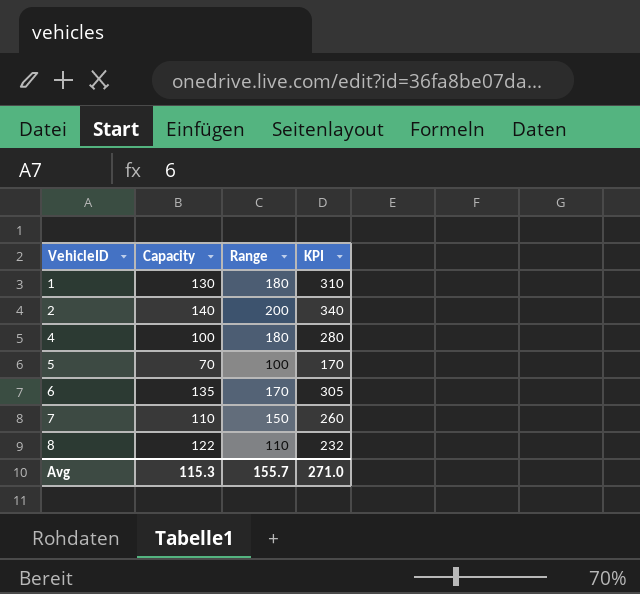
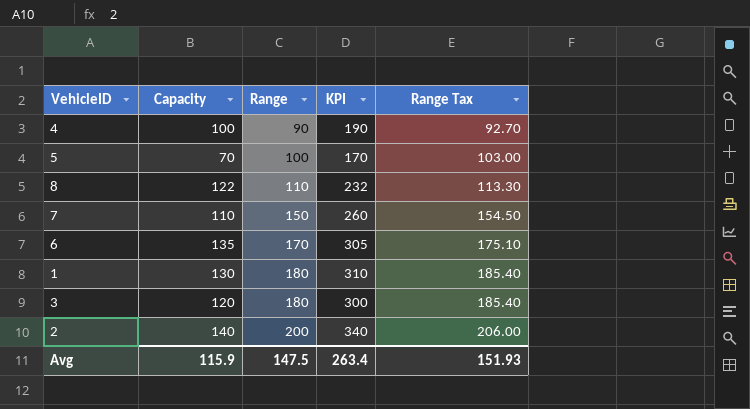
row order: VehicleID ascending -> Range ascending
column Range Tax | formula: none -> [Range] * 1.03
4 | Range: 180 -> 90
4 | KPI: 280 -> 190
row 3: none -> 120 | 180 | 300 | 185.40
Avg | Capacity: 115.3 -> 115.9
Avg | Range: 155.7 -> 147.5
Avg | KPI: 271.0 -> 263.4

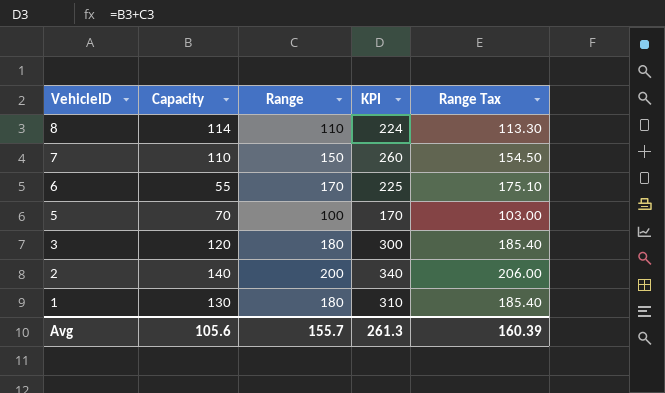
row order: Range ascending -> VehicleID descending
row 4: 100 | 90 | 190 | 92.70 -> none
8 | Capacity: 122 -> 114
8 | KPI: 232 -> 224
6 | Capacity: 135 -> 55
6 | KPI: 305 -> 225
Avg | Capacity: 115.9 -> 105.6
Avg | Range: 147.5 -> 155.7
Avg | KPI: 263.4 -> 261.3
Avg | Range Tax: 151.93 -> 160.39

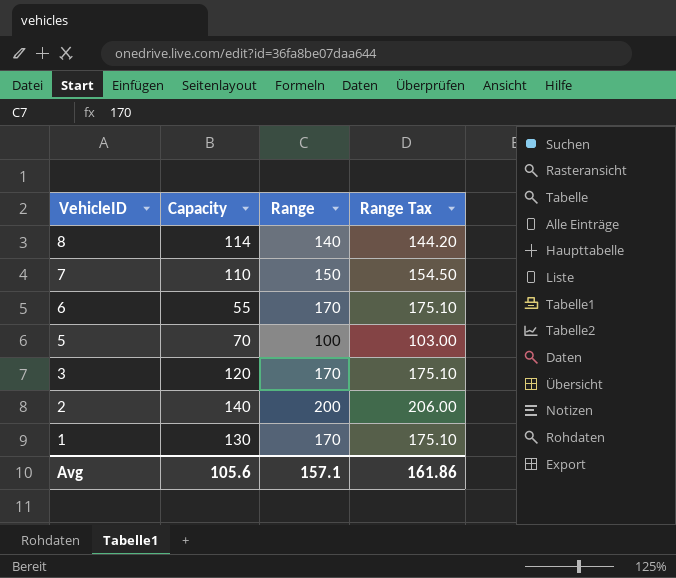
column KPI | formula: [Capacity] + [Range] -> none
8 | Range: 110 -> 140
8 | Range Tax: 113.30 -> 144.20
3 | Range: 180 -> 170
3 | Range Tax: 185.40 -> 175.10
1 | Range: 180 -> 170
1 | Range Tax: 185.40 -> 175.10
Avg | Range: 155.7 -> 157.1
Avg | Range Tax: 160.39 -> 161.86

